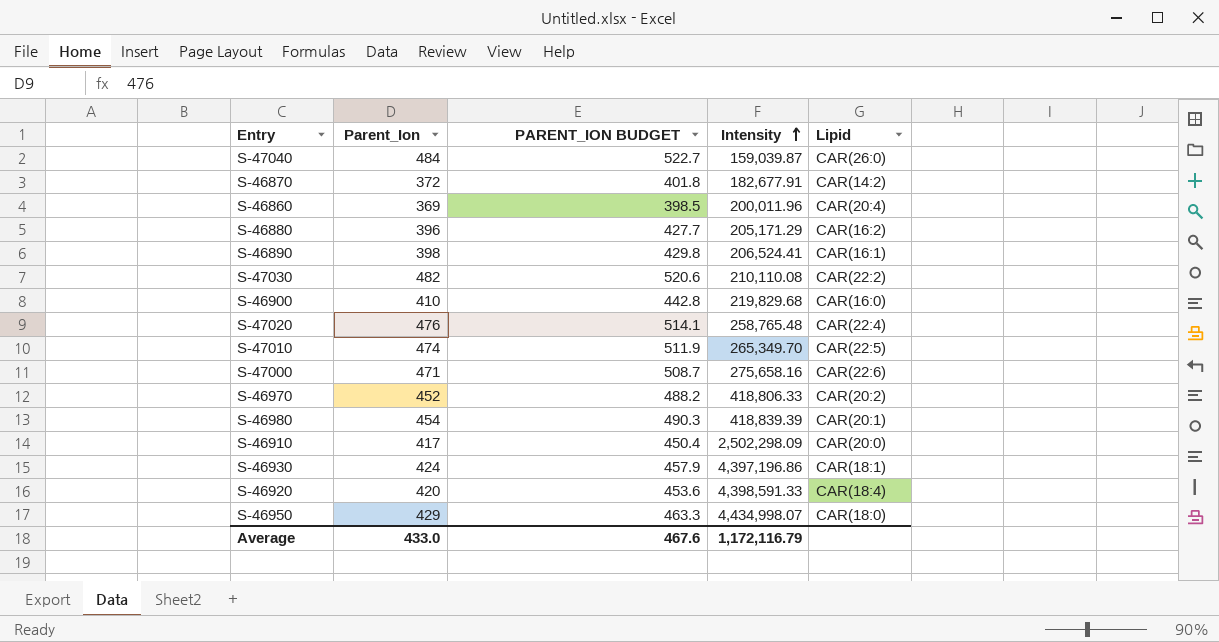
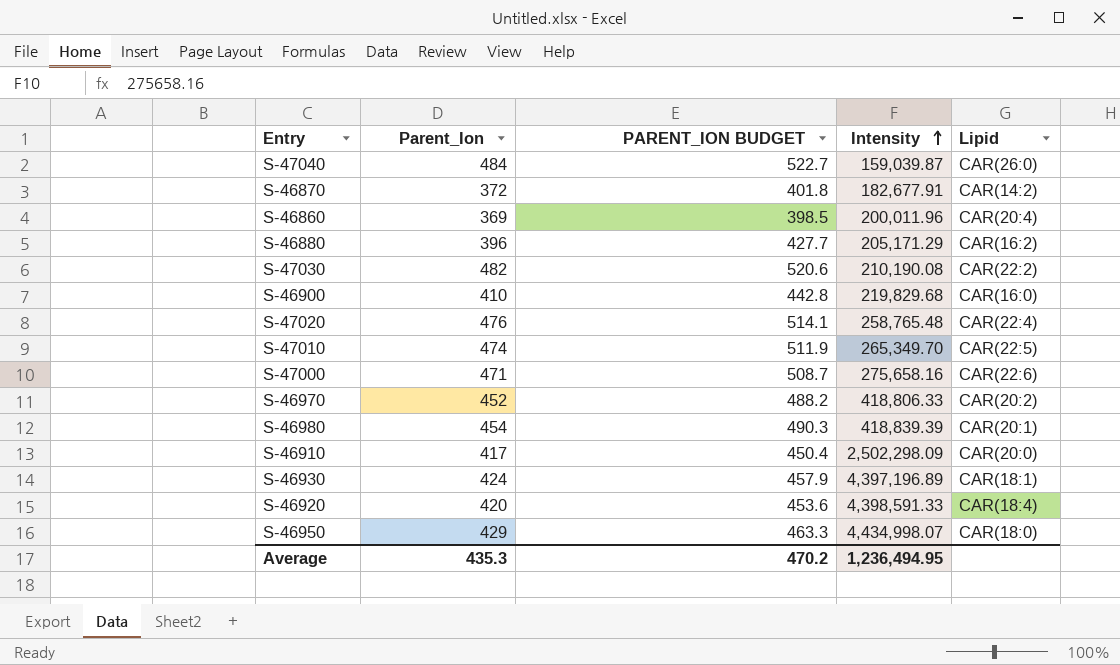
row S-46890: 398 | 429.8 | 206,524.41 | CAR(16:1) -> none
S-47030 | Intensity: 210,110.08 -> 210,190.08
S-46930 | Intensity: 4,397,196.86 -> 4,397,196.89
Average | Parent_Ion: 433.0 -> 435.3
Average | PARENT_ION BUDGET: 467.6 -> 470.2
Average | Intensity: 1,172,116.79 -> 1,236,494.95

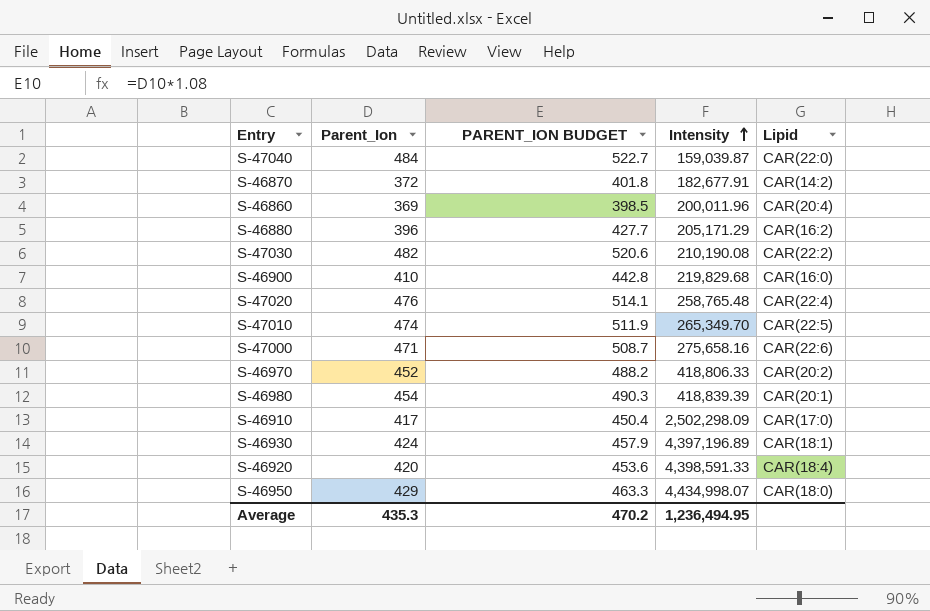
S-47040 | Lipid: CAR(26:0) -> CAR(22:0)
S-46910 | Lipid: CAR(20:0) -> CAR(17:0)

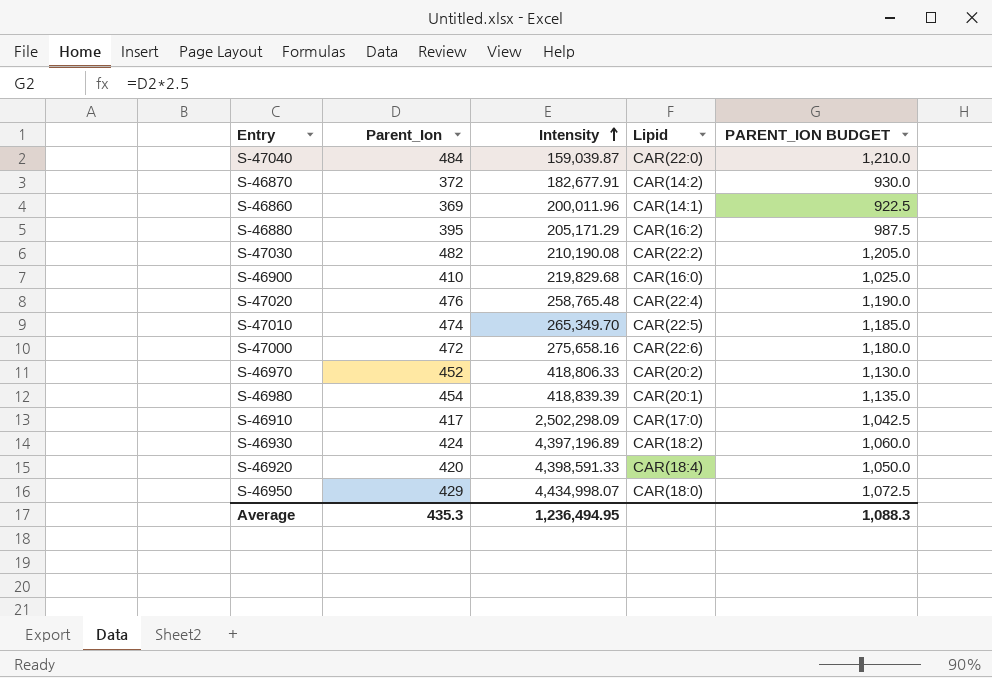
column PARENT_ION BUDGET | formula: [Parent_Ion] * 1.08 -> [Parent_Ion] * 2.5
column PARENT_ION BUDGET | position: 3 -> 5
S-46860 | Lipid: CAR(20:4) -> CAR(14:1)
S-46880 | Parent_Ion: 396 -> 395
S-47000 | Parent_Ion: 471 -> 472
S-46930 | Lipid: CAR(18:1) -> CAR(18:2)
Average | PARENT_ION BUDGET: 470.2 -> 1,088.3

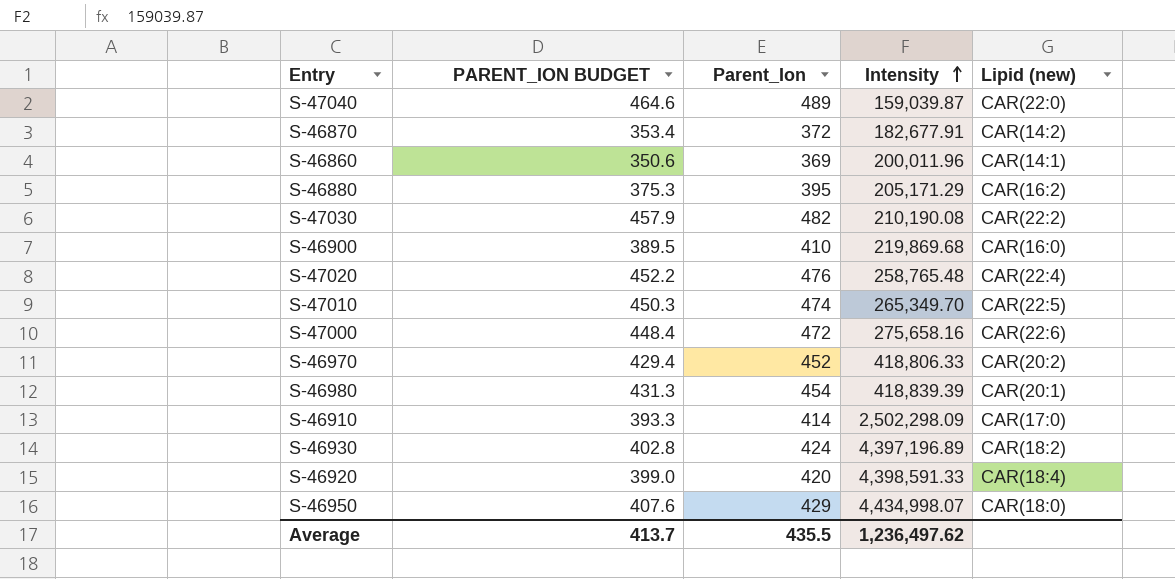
column PARENT_ION BUDGET | formula: [Parent_Ion] * 2.5 -> [Parent_Ion] * 0.95
column PARENT_ION BUDGET | position: 5 -> 2
column name: Lipid -> Lipid (new)
S-47040 | Parent_Ion: 484 -> 489
S-46900 | Intensity: 219,829.68 -> 219,869.68
S-46910 | Parent_Ion: 417 -> 414
Average | PARENT_ION BUDGET: 1,088.3 -> 413.7
Average | Parent_Ion: 435.3 -> 435.5
Average | Intensity: 1,236,494.95 -> 1,236,497.62

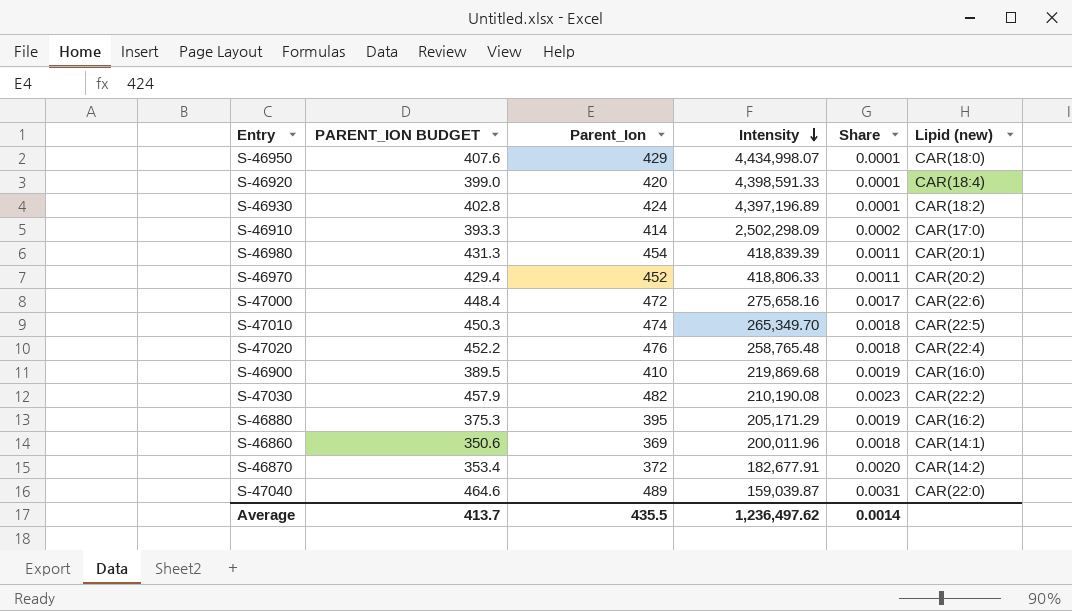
row order: Intensity ascending -> Intensity descending
column Share | formula: none -> [Parent_Ion] / [Intensity]

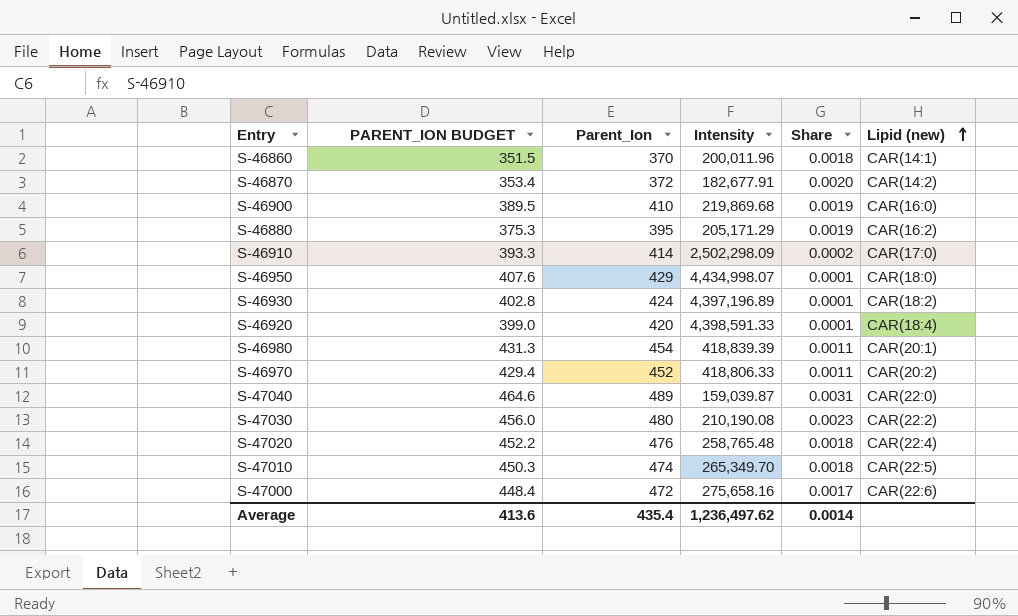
row order: Intensity descending -> Lipid (new) ascending
S-46860 | PARENT_ION BUDGET: 350.6 -> 351.5
S-46860 | Parent_Ion: 369 -> 370
S-47030 | PARENT_ION BUDGET: 457.9 -> 456.0
S-47030 | Parent_Ion: 482 -> 480
Average | PARENT_ION BUDGET: 413.7 -> 413.6
Average | Parent_Ion: 435.5 -> 435.4

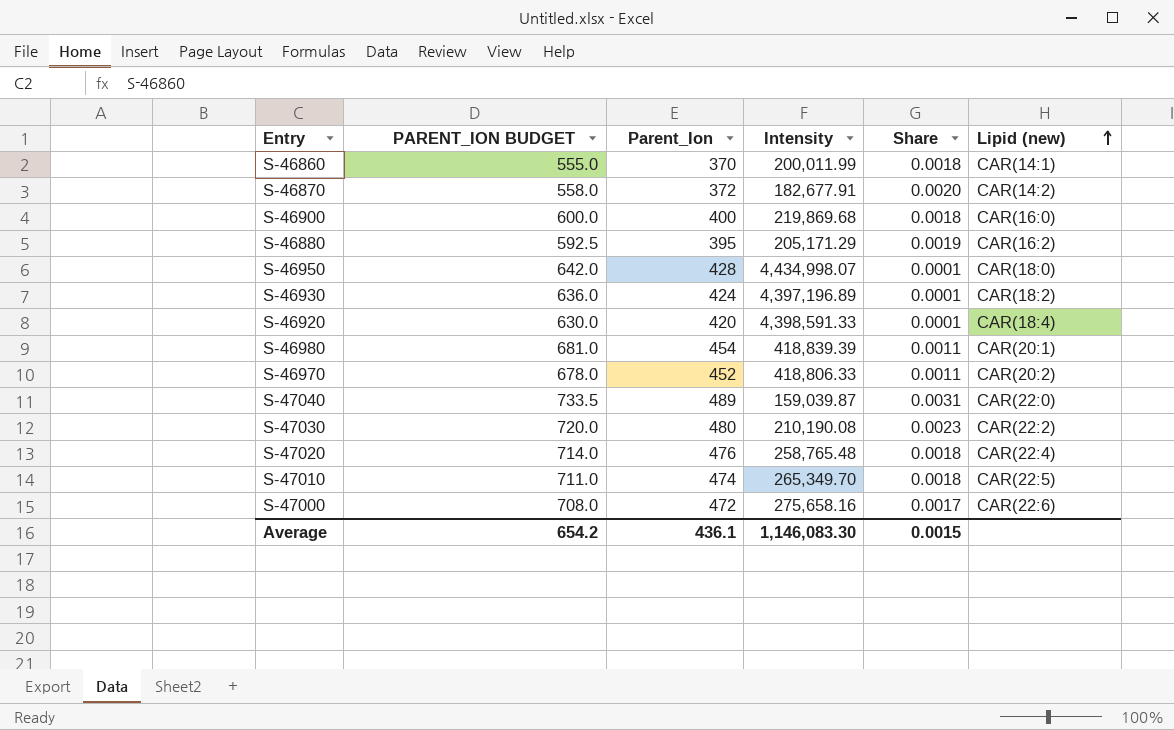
column PARENT_ION BUDGET | formula: [Parent_Ion] * 0.95 -> [Parent_Ion] * 1.5
row S-46910: 393.3 | 414 | 2,502,298.09 | 0.0002 | CAR(17:0) -> none
S-46860 | Intensity: 200,011.96 -> 200,011.99
S-46900 | Parent_Ion: 410 -> 400
S-46900 | Share: 0.0019 -> 0.0018
S-46950 | Parent_Ion: 429 -> 428
Average | PARENT_ION BUDGET: 413.6 -> 654.2
Average | Parent_Ion: 435.4 -> 436.1
Average | Intensity: 1,236,497.62 -> 1,146,083.30
Average | Share: 0.0014 -> 0.0015

